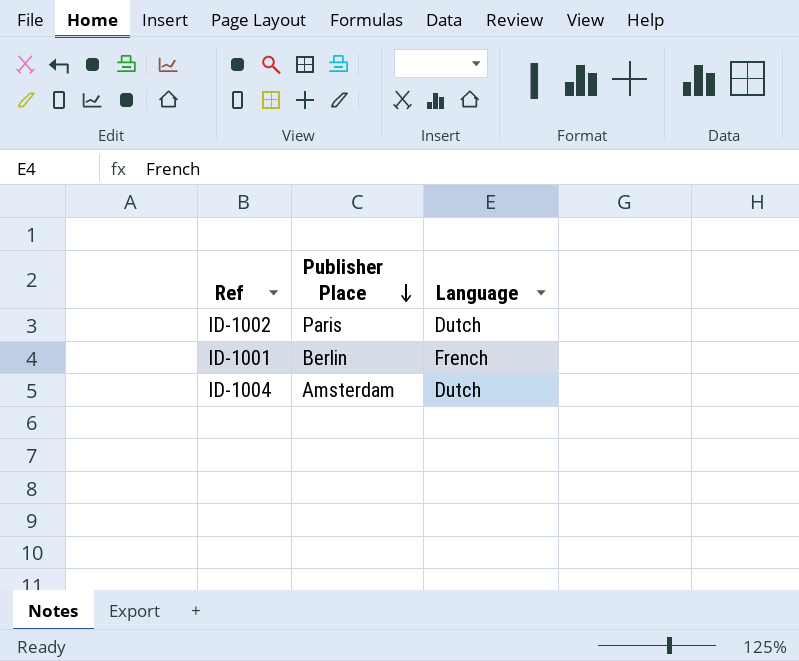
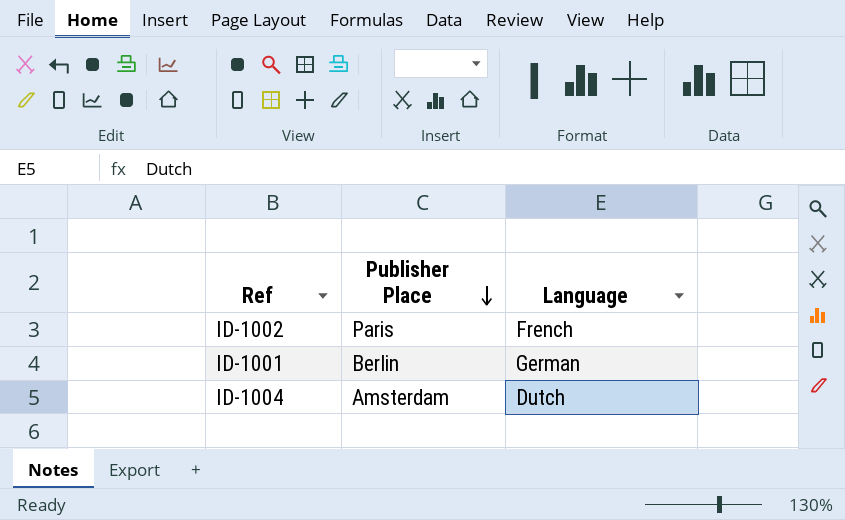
ID-1002 | Language: Dutch -> French
ID-1001 | Language: French -> German

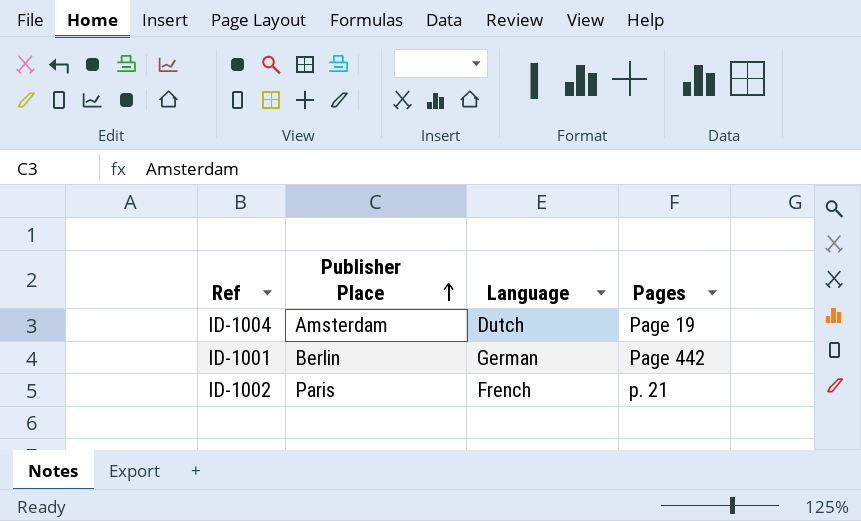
row order: Publisher Place descending -> Publisher Place ascending
column Pages | position: none -> 4

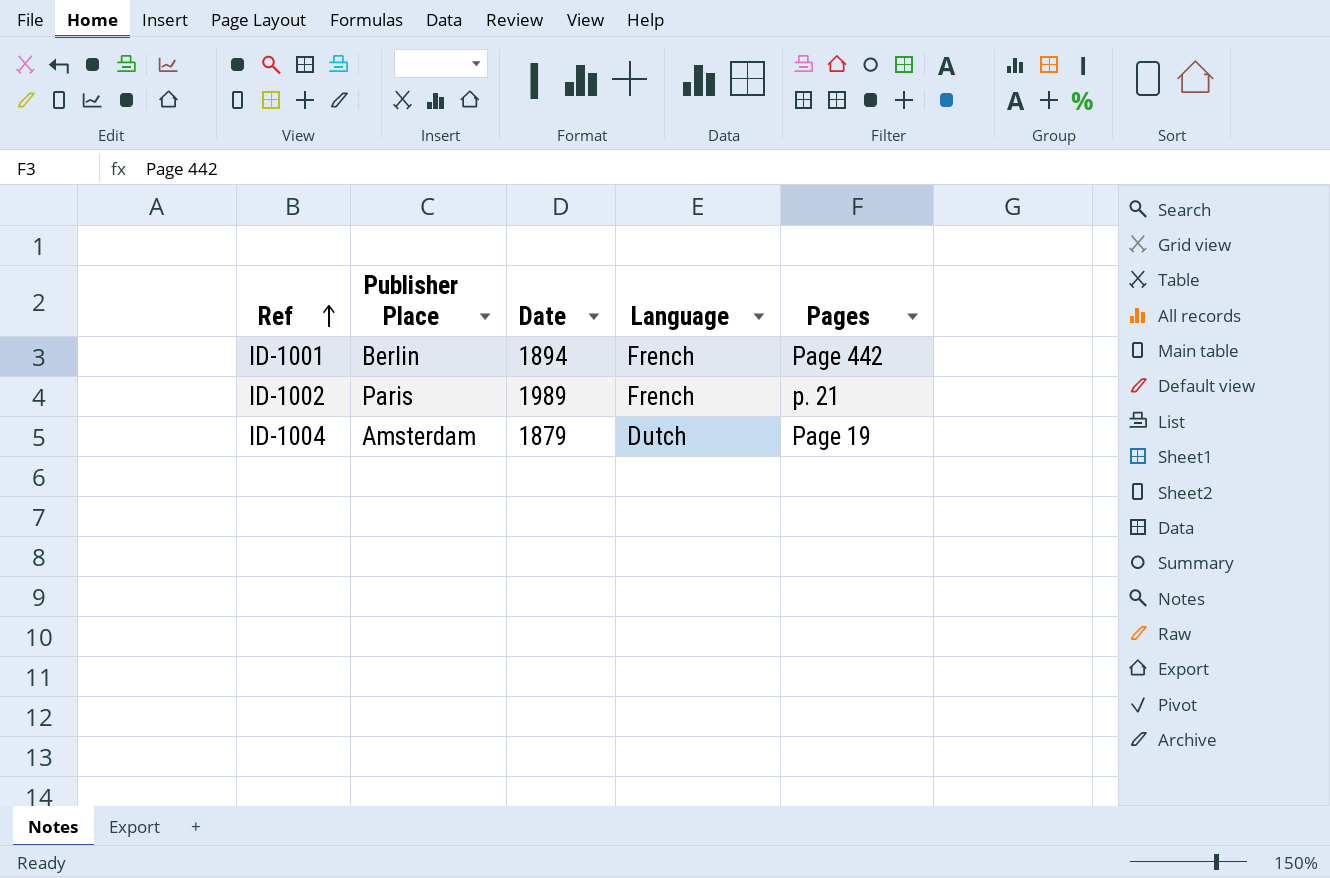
row order: Publisher Place ascending -> Ref ascending
column Date | position: none -> 3
ID-1001 | Language: German -> French

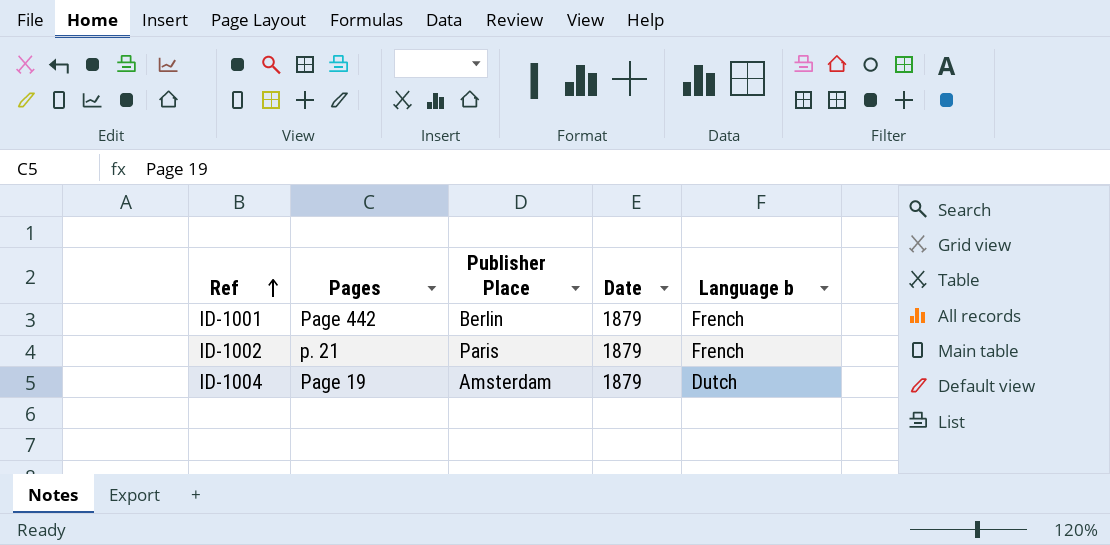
column Pages | position: 5 -> 2
column name: Language -> Language b
ID-1001 | Date: 1894 -> 1879
ID-1002 | Date: 1989 -> 1879

